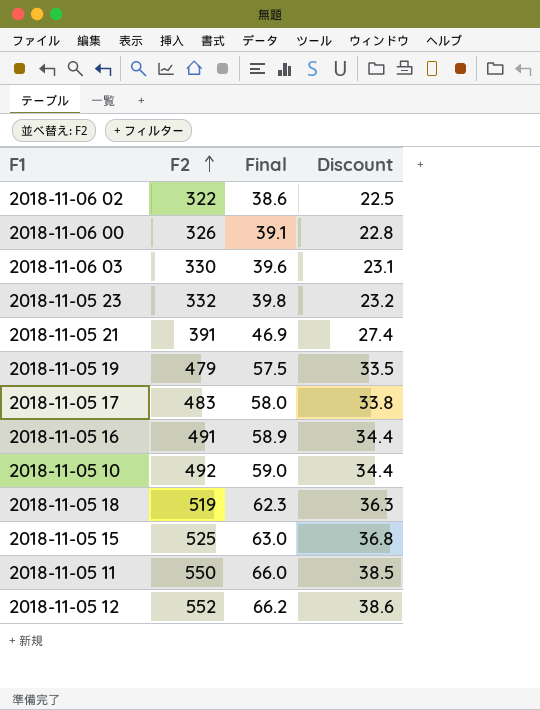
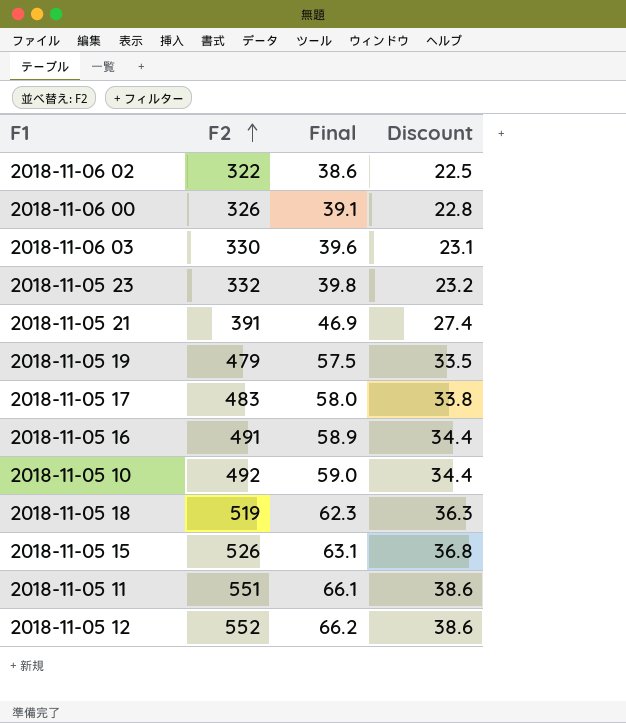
2018-11-05 15 | F2: 525 -> 526
2018-11-05 15 | Final: 63.0 -> 63.1
2018-11-05 11 | F2: 550 -> 551
2018-11-05 11 | Final: 66.0 -> 66.1
2018-11-05 11 | Discount: 38.5 -> 38.6

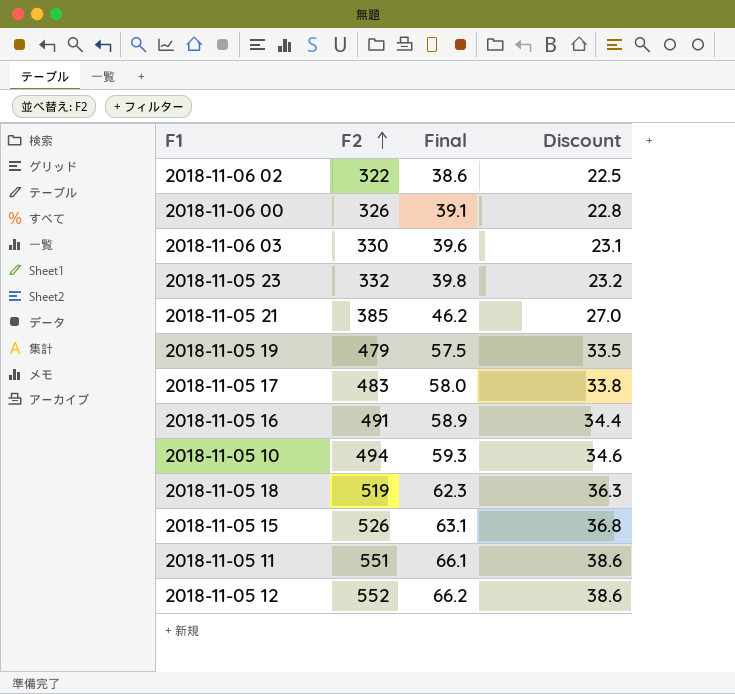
2018-11-05 21 | F2: 391 -> 385
2018-11-05 21 | Final: 46.9 -> 46.2
2018-11-05 21 | Discount: 27.4 -> 27.0
2018-11-05 10 | F2: 492 -> 494
2018-11-05 10 | Final: 59.0 -> 59.3
2018-11-05 10 | Discount: 34.4 -> 34.6

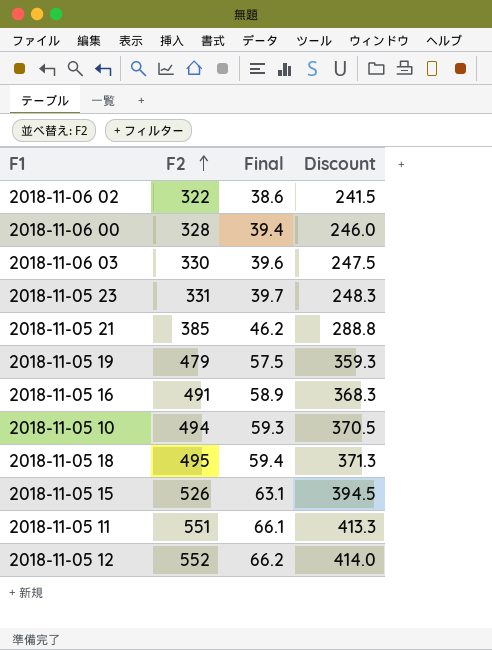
column Discount | formula: [F2] * 0.07 -> [F2] * 0.75
row 2018-11-05 17: 483 | 58.0 | 33.8 -> none
2018-11-06 00 | F2: 326 -> 328
2018-11-06 00 | Final: 39.1 -> 39.4
2018-11-05 23 | F2: 332 -> 331
2018-11-05 23 | Final: 39.8 -> 39.7
2018-11-05 18 | F2: 519 -> 495
2018-11-05 18 | Final: 62.3 -> 59.4

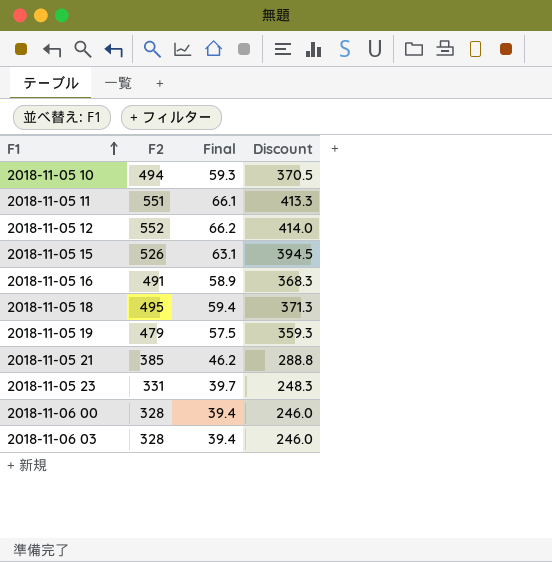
row order: F2 ascending -> F1 ascending
row 2018-11-06 02: 322 | 38.6 | 241.5 -> none
2018-11-06 03 | F2: 330 -> 328
2018-11-06 03 | Final: 39.6 -> 39.4
2018-11-06 03 | Discount: 247.5 -> 246.0

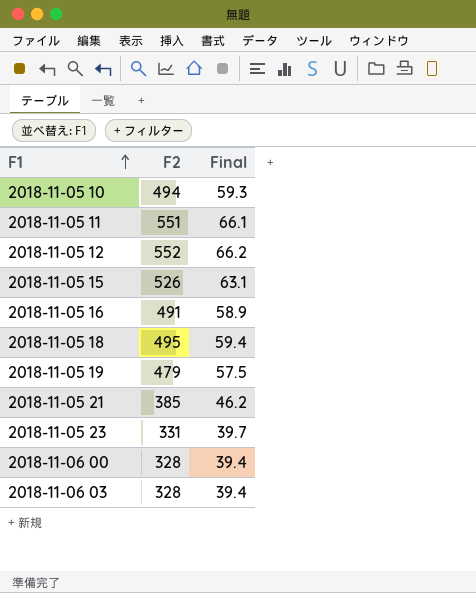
column Discount | formula: [F2] * 0.75 -> none

